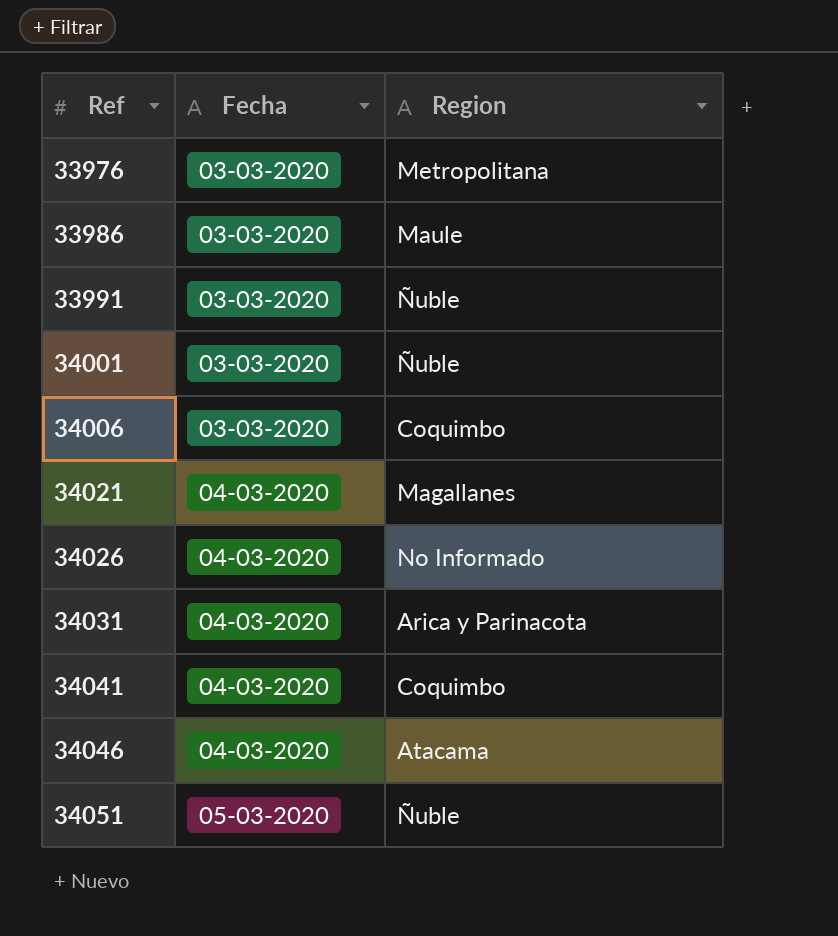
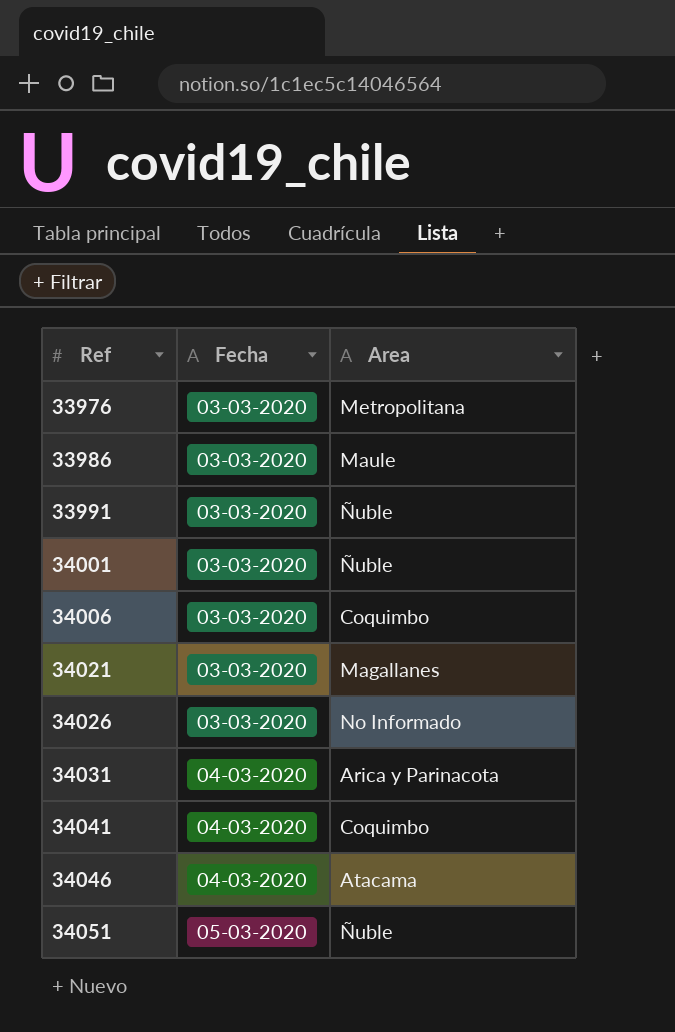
column name: Region -> Area
34021 | Fecha: 04-03-2020 -> 03-03-2020
34026 | Fecha: 04-03-2020 -> 03-03-2020

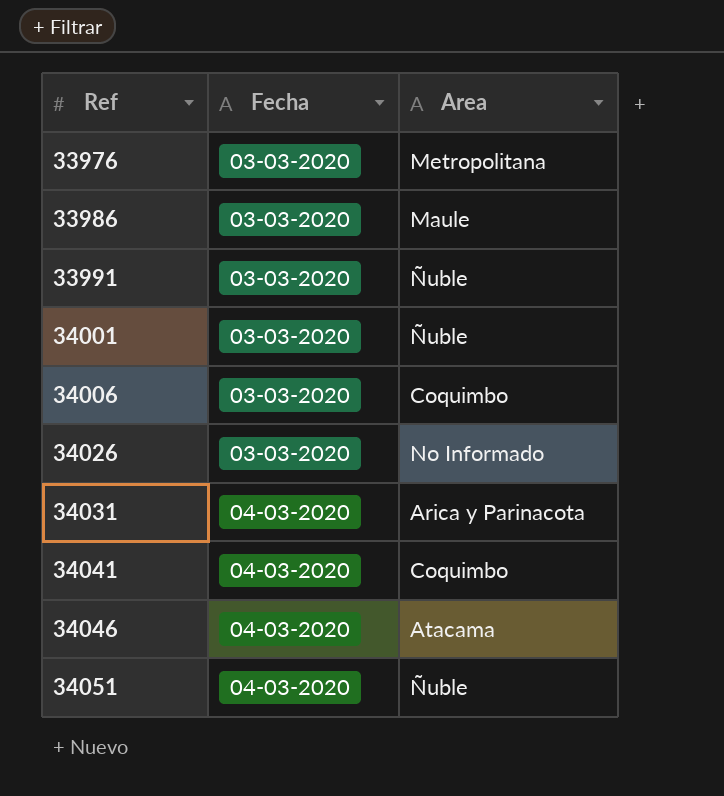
row 34021: 03-03-2020 | Magallanes -> none
34051 | Fecha: 05-03-2020 -> 04-03-2020

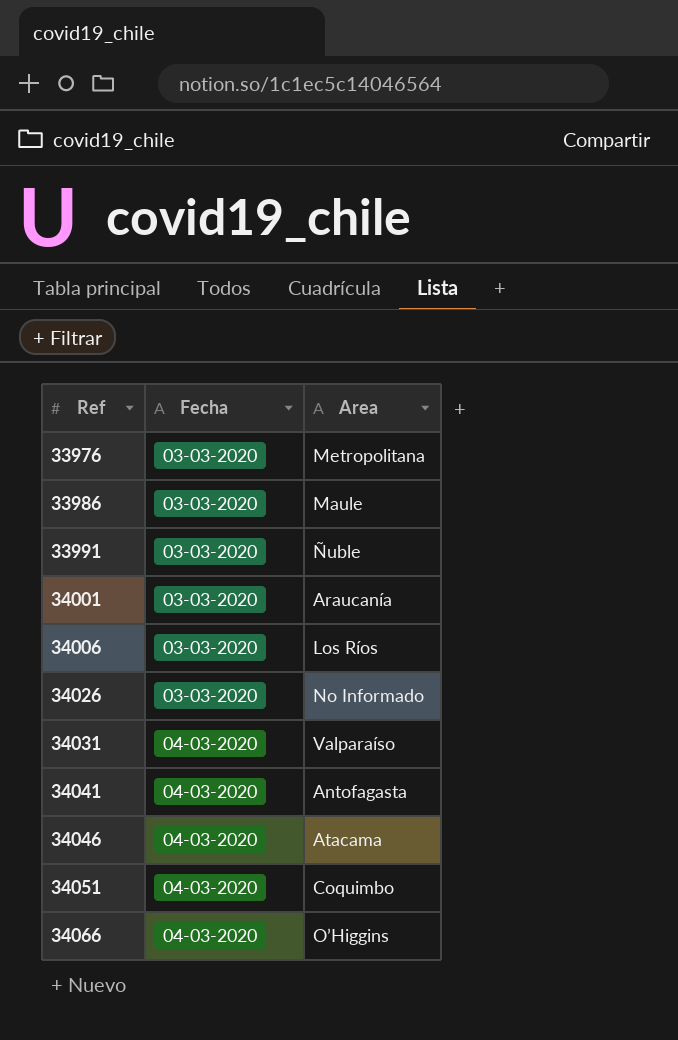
34001 | Area: Ñuble -> Araucanía
34006 | Area: Coquimbo -> Los Ríos
34031 | Area: Arica y Parinacota -> Valparaíso
34041 | Area: Coquimbo -> Antofagasta
34051 | Area: Ñuble -> Coquimbo
row 34066: none -> 04-03-2020 | O’Higgins

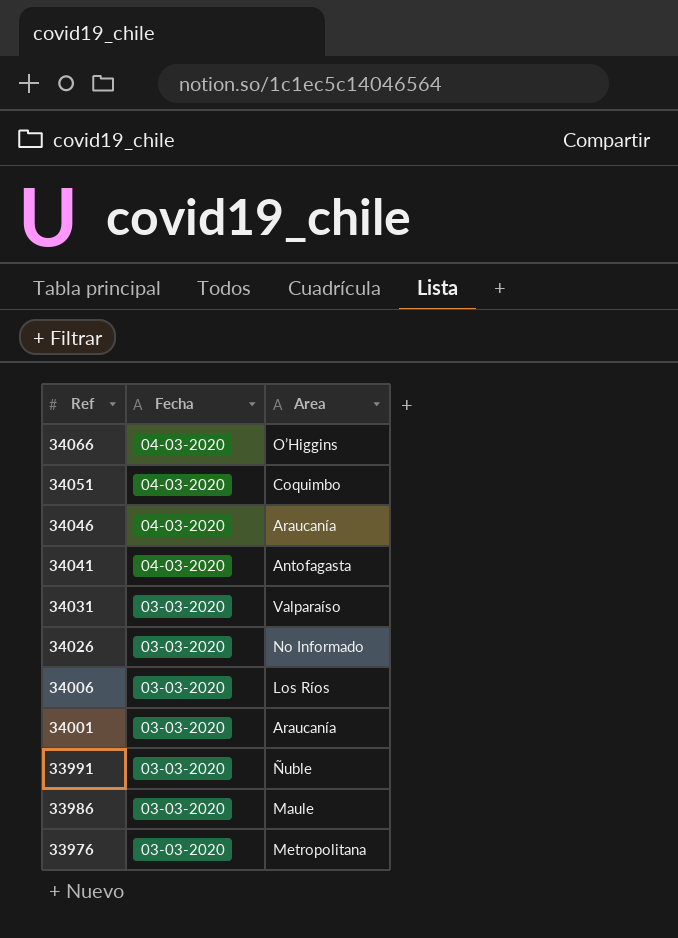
row order: Ref ascending -> Ref descending
34046 | Area: Atacama -> Araucanía
34031 | Fecha: 04-03-2020 -> 03-03-2020

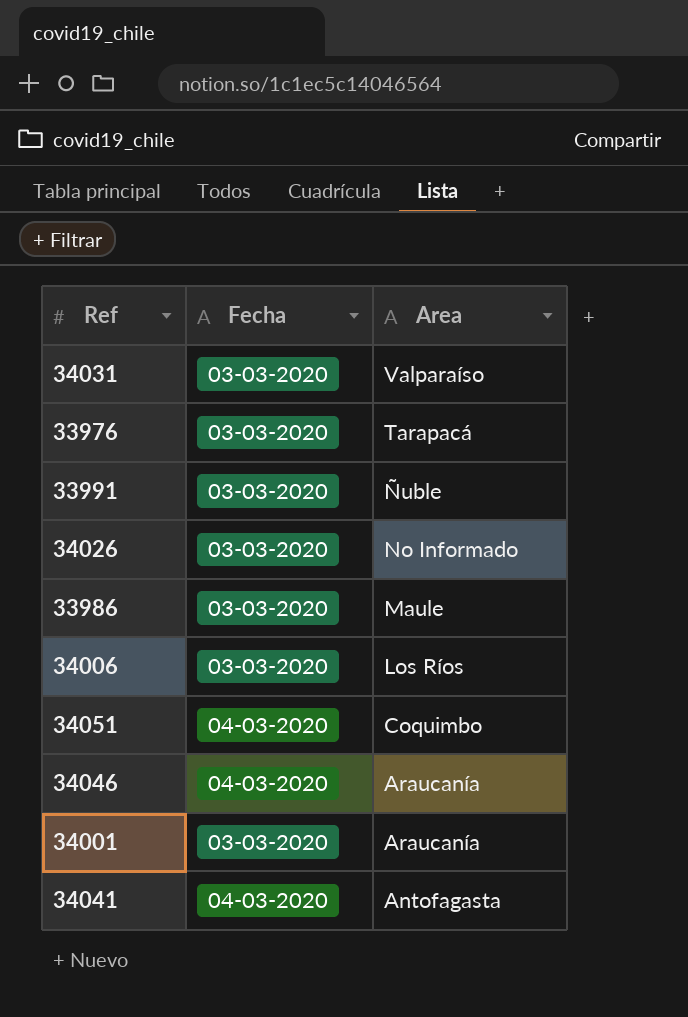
row order: Ref descending -> Area descending
row 34066: 04-03-2020 | O’Higgins -> none
33976 | Area: Metropolitana -> Tarapacá

